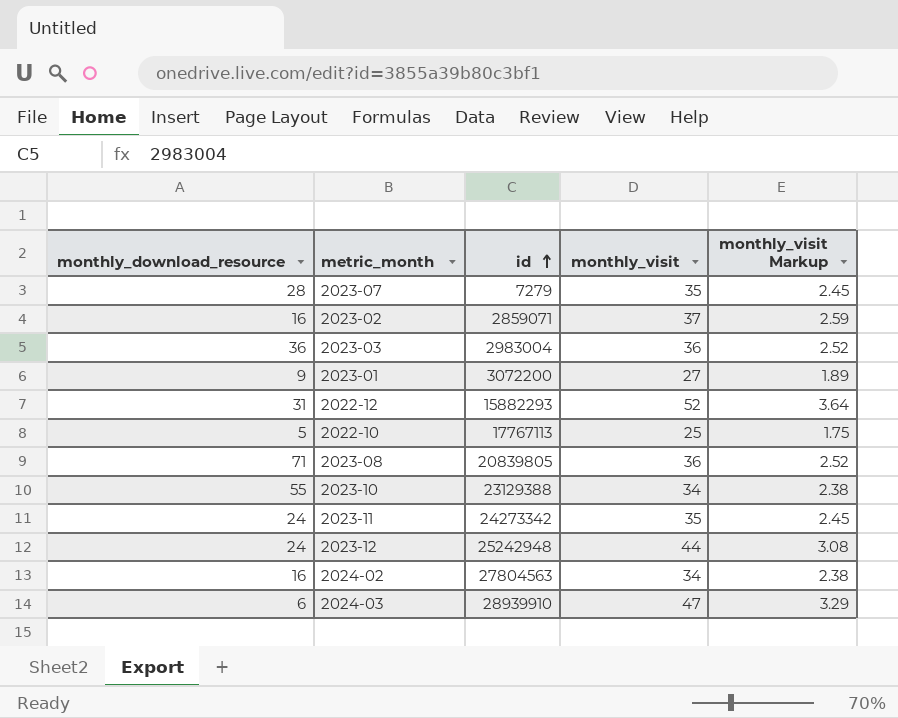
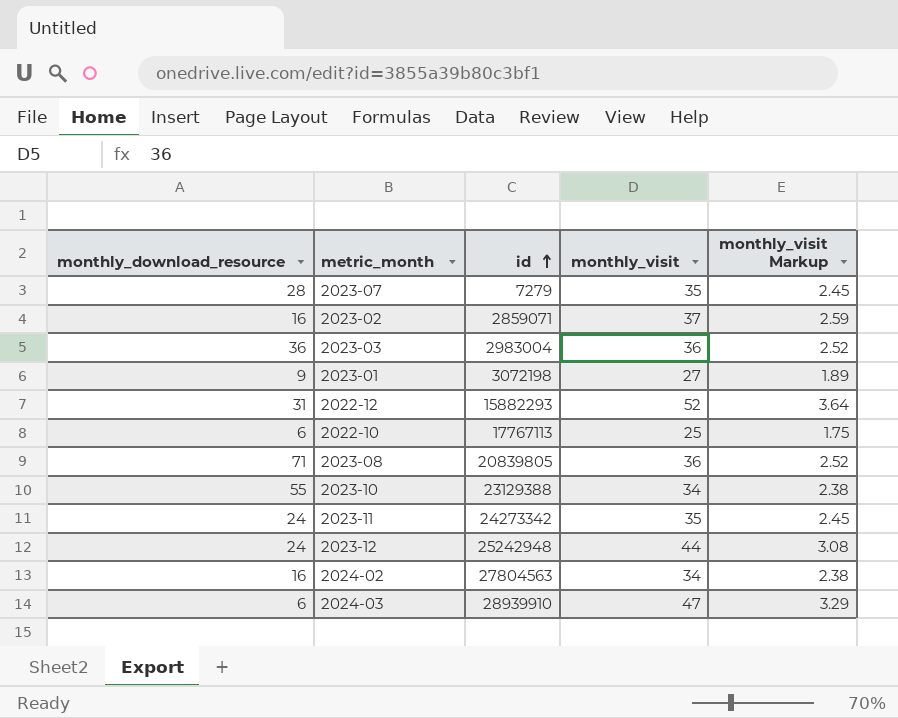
2023-01 | id: 3072200 -> 3072198
2022-10 | monthly_download_resource: 5 -> 6

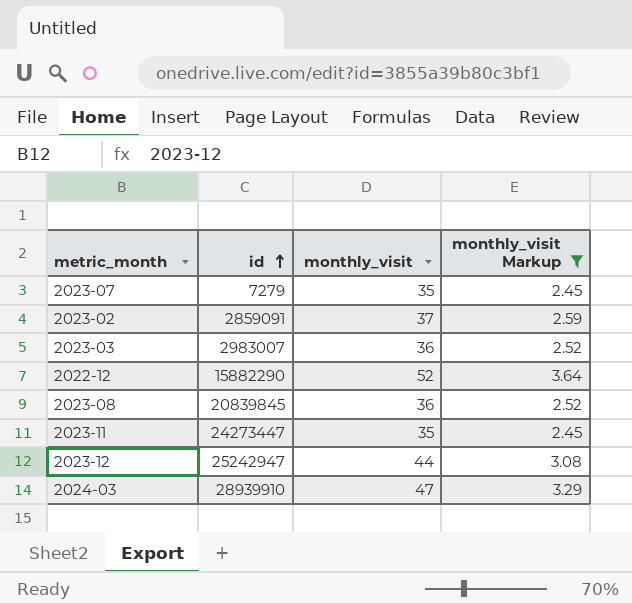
filter: none -> monthly_visit Markup >= 2.45
column monthly_download_resource | position: 1 -> none
2023-02 | id: 2859071 -> 2859091
2023-03 | id: 2983004 -> 2983007
2022-12 | id: 15882293 -> 15882290
2023-08 | id: 20839805 -> 20839845
2023-11 | id: 24273342 -> 24273447
2023-12 | id: 25242948 -> 25242947

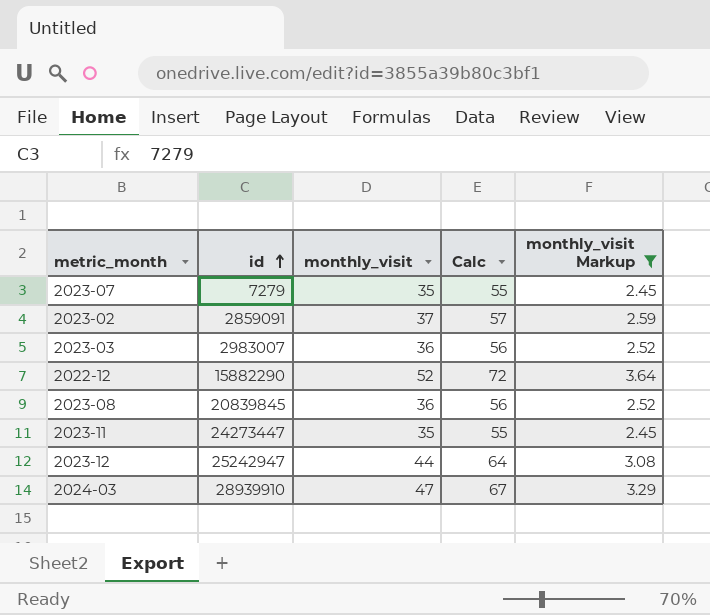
column Calc | formula: none -> [monthly_visit] + 20

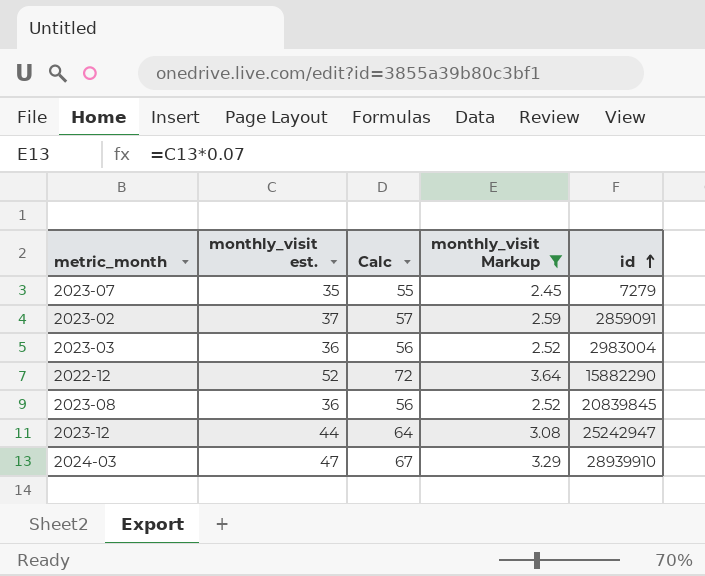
column name: monthly_visit -> monthly_visit est.
column id | position: 2 -> 5
row 2023-11: 24273447 | 35 | 55 | 2.45 -> none
2023-03 | id: 2983007 -> 2983004

